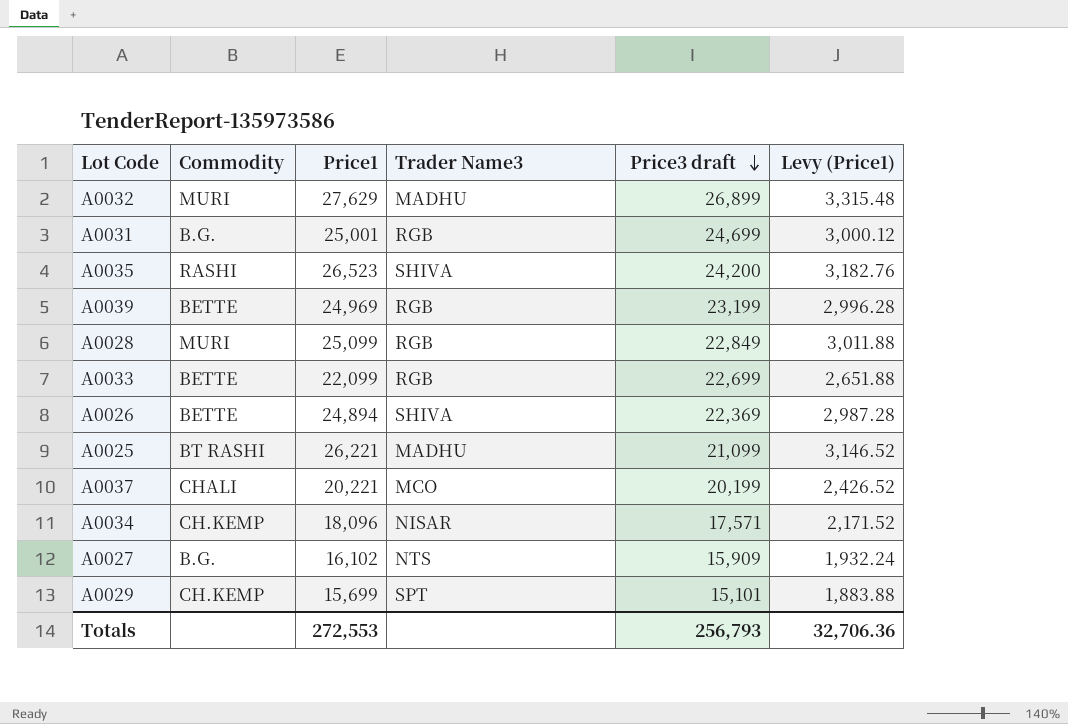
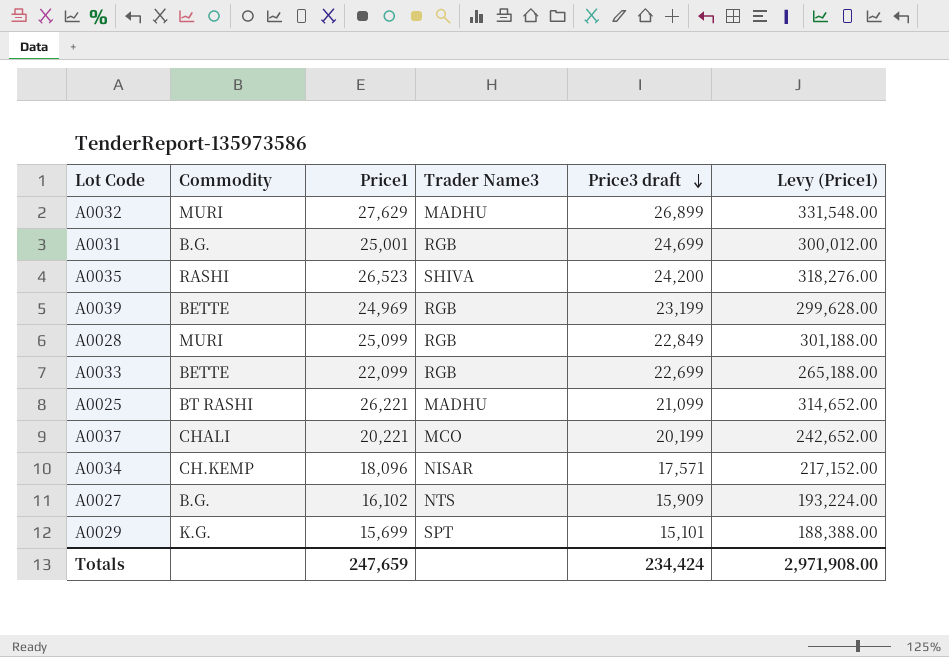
column Levy (Price1) | formula: [Price1] * 0.12 -> [Price1] * 12
row A0026: BETTE | 24,894 | SHIVA | 22,369 | 2,987.28 -> none
A0029 | Commodity: CH.KEMP -> K.G.
Totals | Price1: 272,553 -> 247,659
Totals | Price3 draft: 256,793 -> 234,424
Totals | Levy (Price1): 32,706.36 -> 2,971,908.00

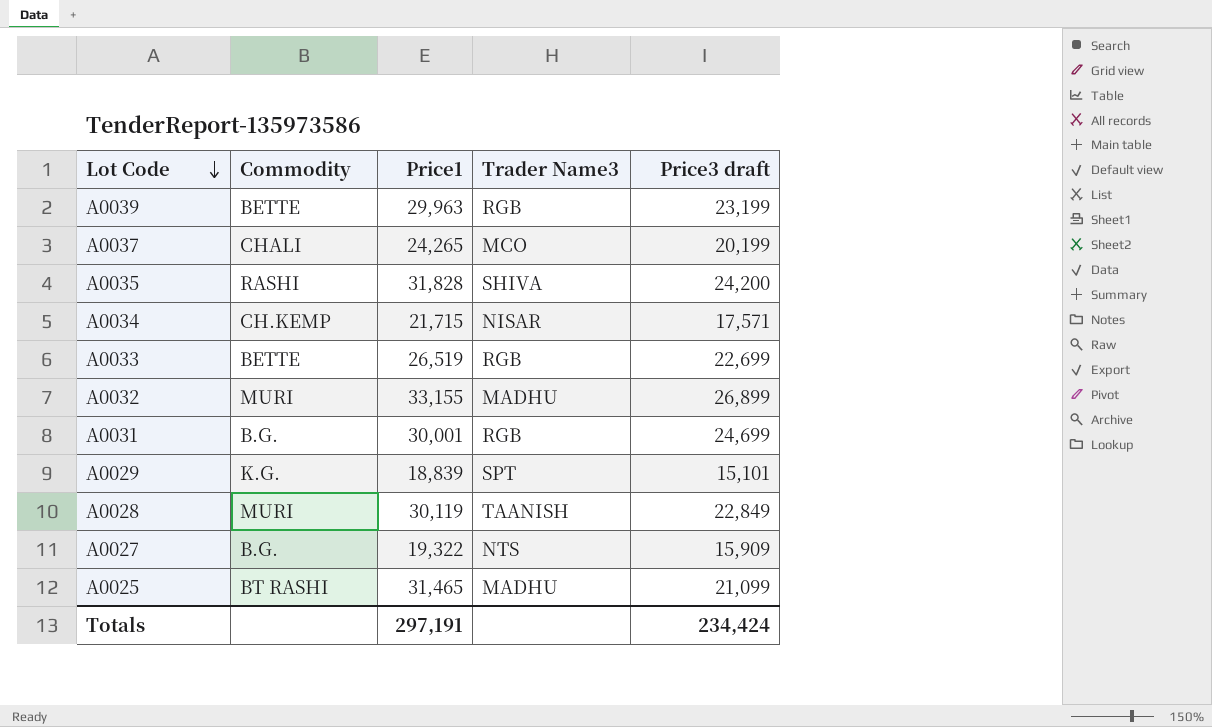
row order: Price3 draft descending -> Lot Code descending
column Levy (Price1) | formula: [Price1] * 12 -> none
A0039 | Price1: 24,969 -> 29,963
A0037 | Price1: 20,221 -> 24,265
A0035 | Price1: 26,523 -> 31,828
A0034 | Price1: 18,096 -> 21,715
A0033 | Price1: 22,099 -> 26,519
A0032 | Price1: 27,629 -> 33,155
A0031 | Price1: 25,001 -> 30,001
A0029 | Price1: 15,699 -> 18,839
A0028 | Price1: 25,099 -> 30,119
A0028 | Trader Name3: RGB -> TAANISH
A0027 | Price1: 16,102 -> 19,322
A0025 | Price1: 26,221 -> 31,465
Totals | Price1: 247,659 -> 297,191

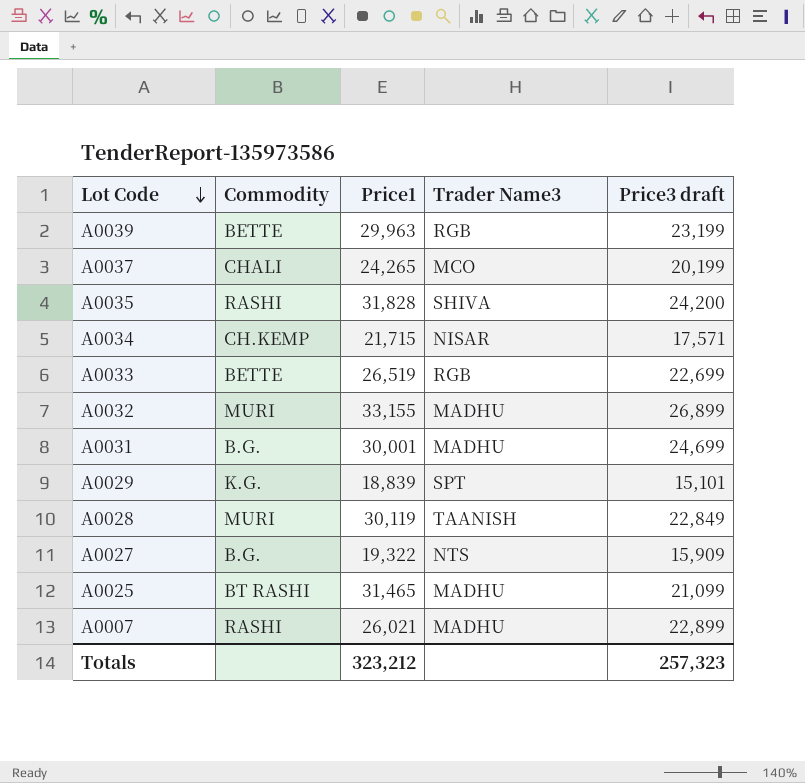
A0031 | Trader Name3: RGB -> MADHU
row A0007: none -> RASHI | 26,021 | MADHU | 22,899
Totals | Price1: 297,191 -> 323,212
Totals | Price3 draft: 234,424 -> 257,323

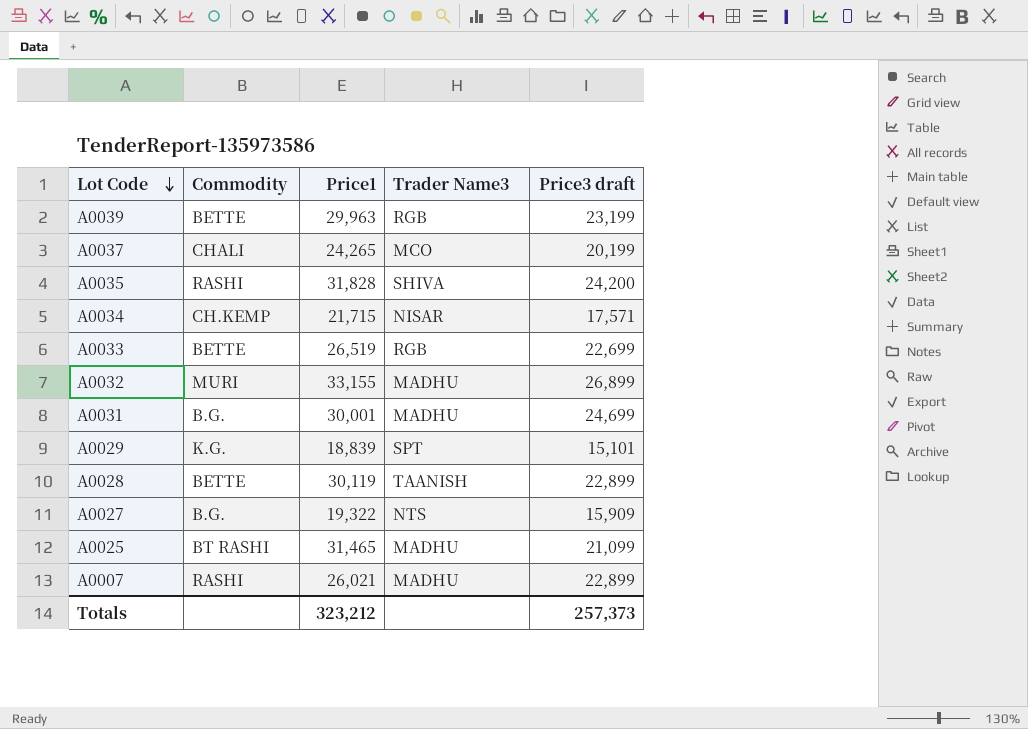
A0028 | Commodity: MURI -> BETTE
A0028 | Price3 draft: 22,849 -> 22,899
Totals | Price3 draft: 257,323 -> 257,373

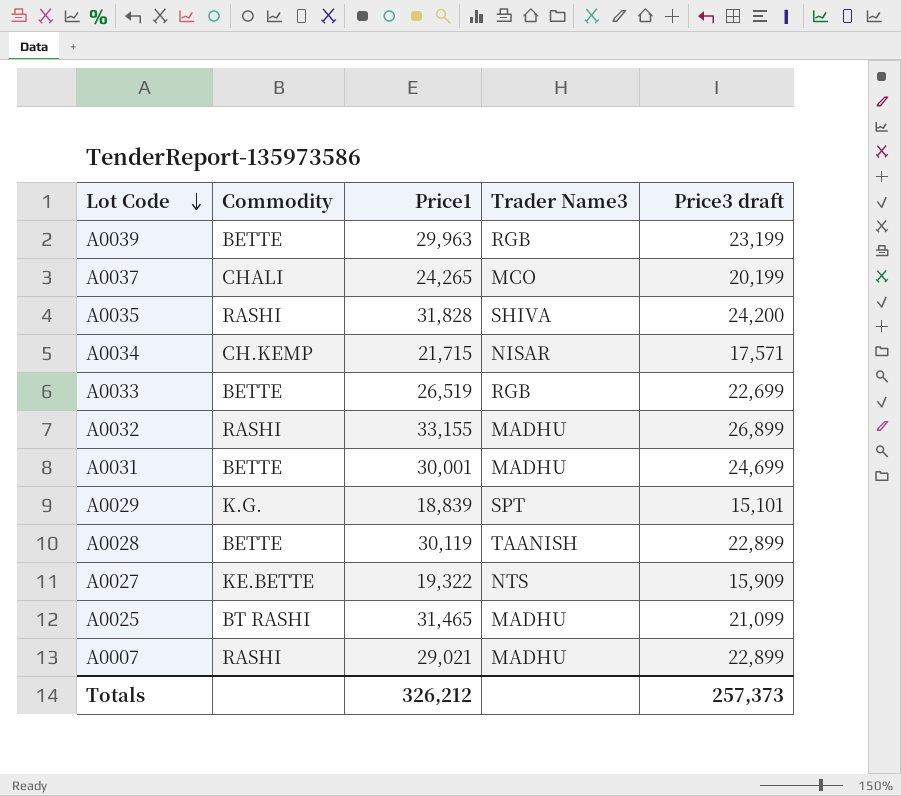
A0032 | Commodity: MURI -> RASHI
A0031 | Commodity: B.G. -> BETTE
A0027 | Commodity: B.G. -> KE.BETTE
A0007 | Price1: 26,021 -> 29,021
Totals | Price1: 323,212 -> 326,212

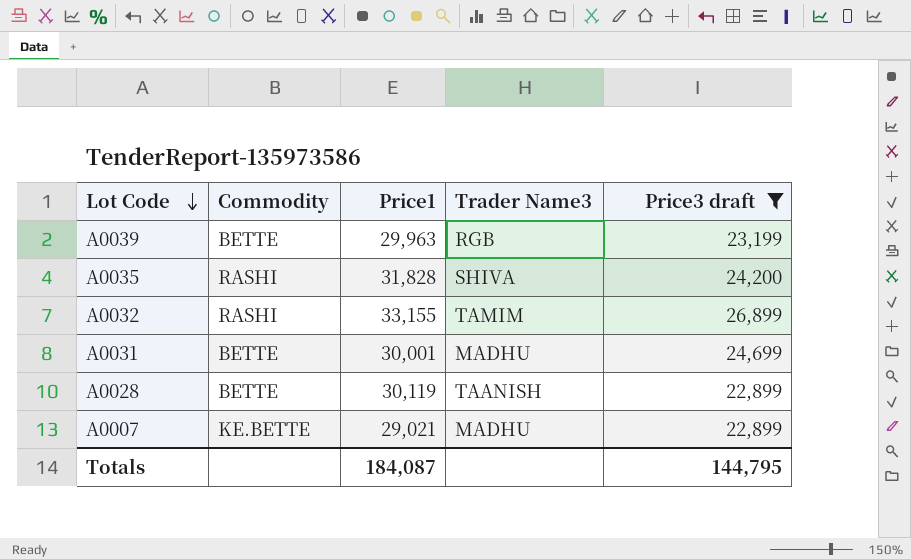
filter: none -> Price3 draft >= 22,899
A0032 | Trader Name3: MADHU -> TAMIM
A0007 | Commodity: RASHI -> KE.BETTE
Totals | Price1: 326,212 -> 184,087
Totals | Price3 draft: 257,373 -> 144,795

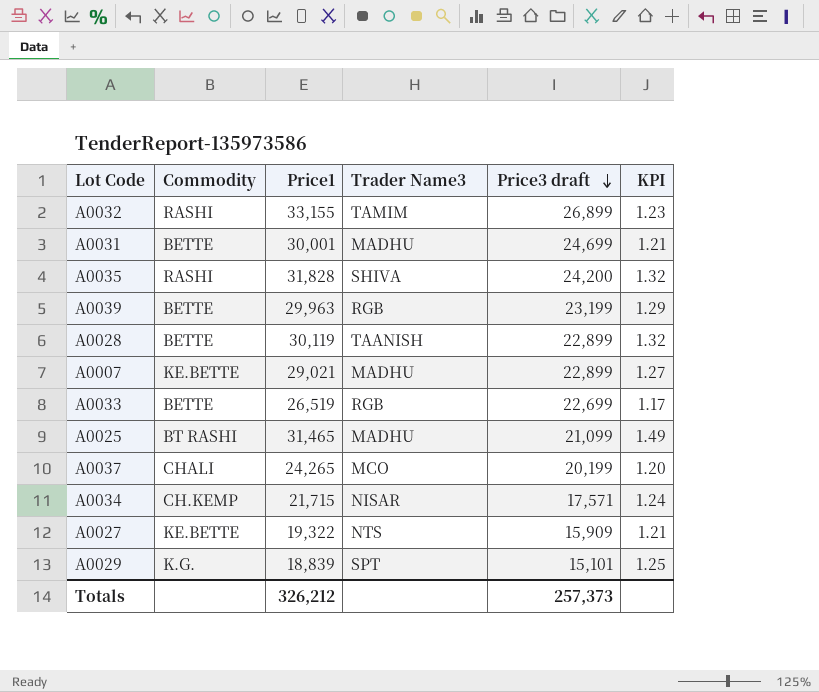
filter: Price3 draft >= 22,899 -> none
row order: Lot Code descending -> Price3 draft descending
column KPI | formula: none -> [Price1] / [Price3 draft]
Totals | Price1: 184,087 -> 326,212
Totals | Price3 draft: 144,795 -> 257,373

